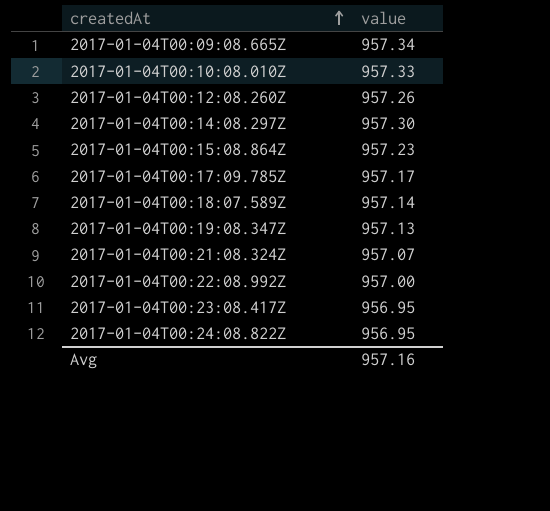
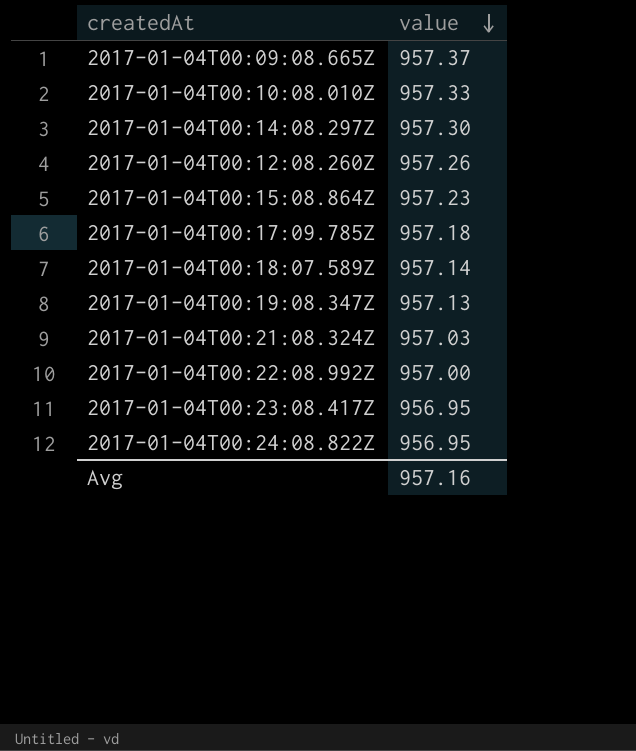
row order: createdAt ascending -> value descending
2017-01-04T00:09:08.665Z | value: 957.34 -> 957.37
2017-01-04T00:17:09.785Z | value: 957.17 -> 957.18
2017-01-04T00:21:08.324Z | value: 957.07 -> 957.03

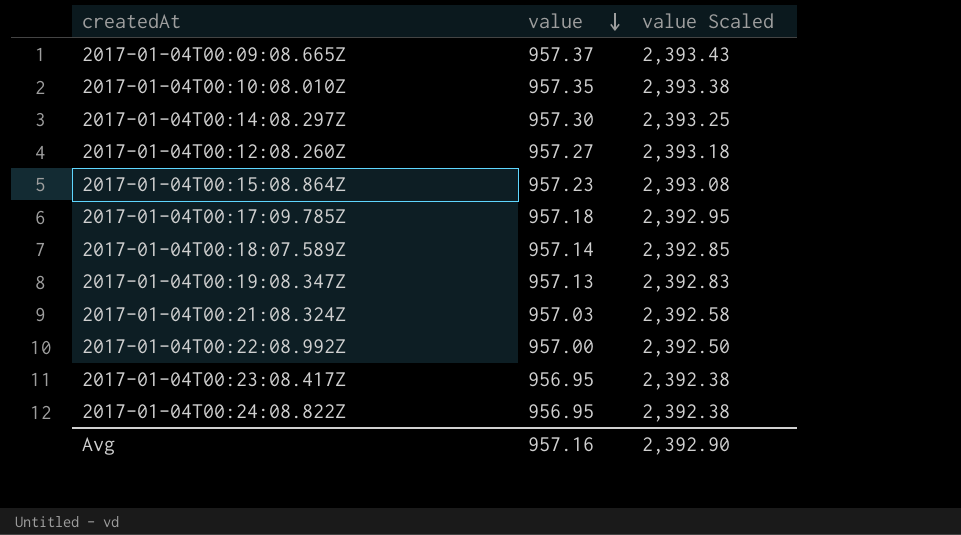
column value Scaled | formula: none -> [value] * 2.5
2017-01-04T00:10:08.010Z | value: 957.33 -> 957.35
2017-01-04T00:12:08.260Z | value: 957.26 -> 957.27

